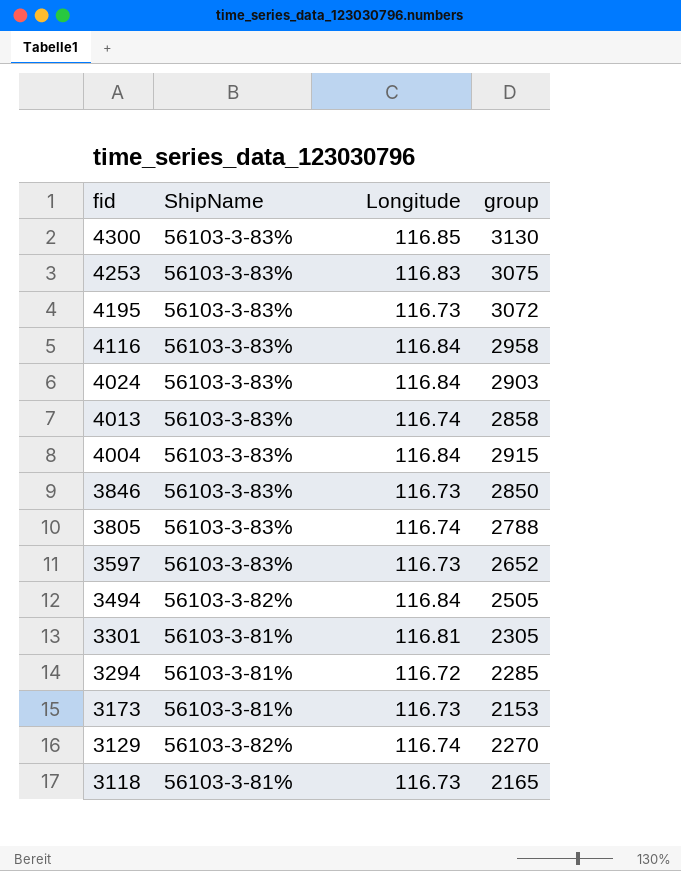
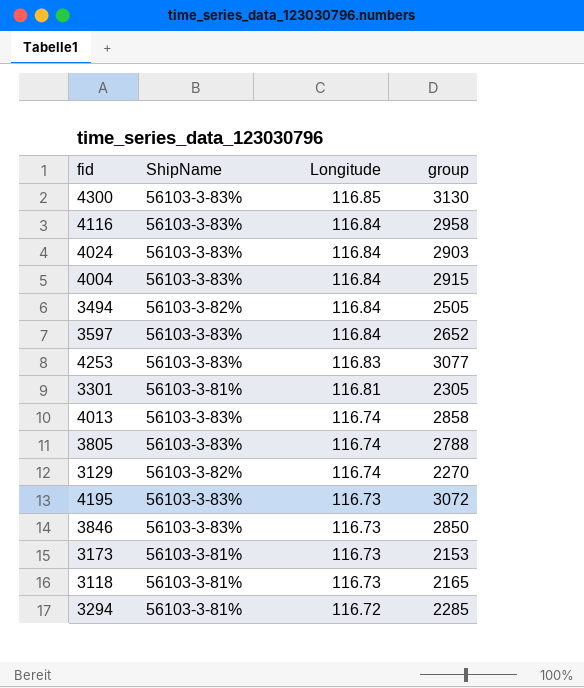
row order: fid descending -> Longitude descending
3597 | Longitude: 116.73 -> 116.84
4253 | group: 3075 -> 3077

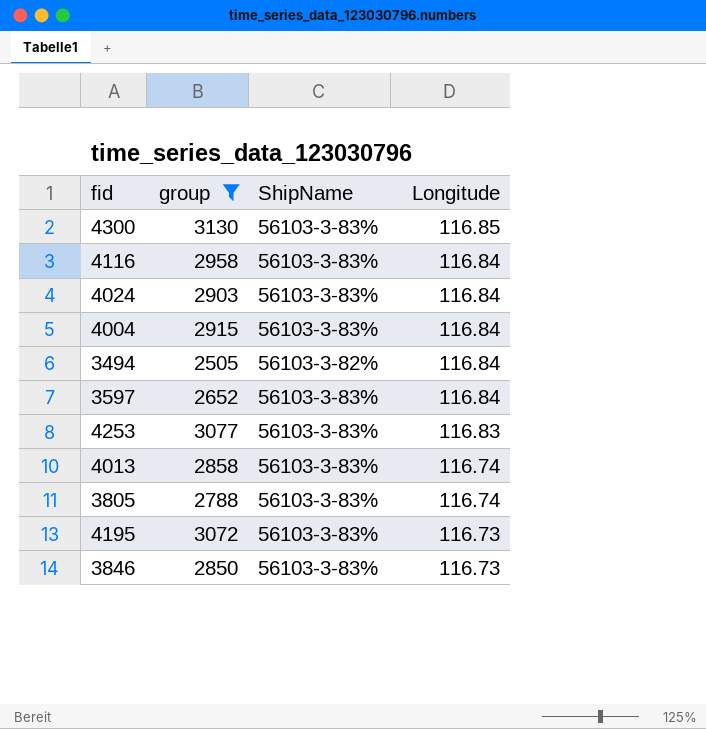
filter: none -> group >= 2505
column group | position: 4 -> 2

